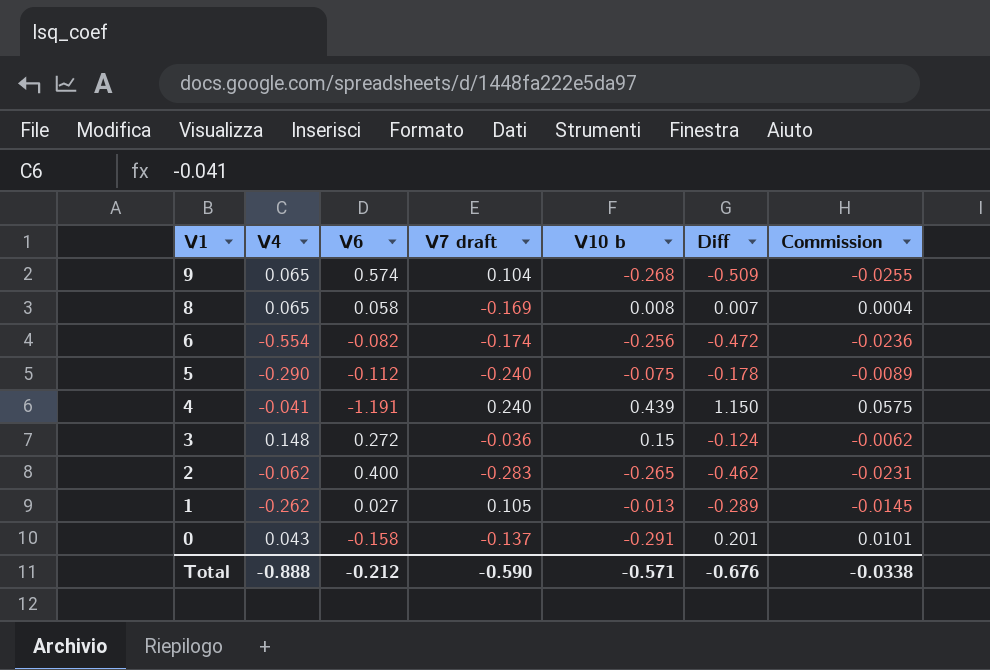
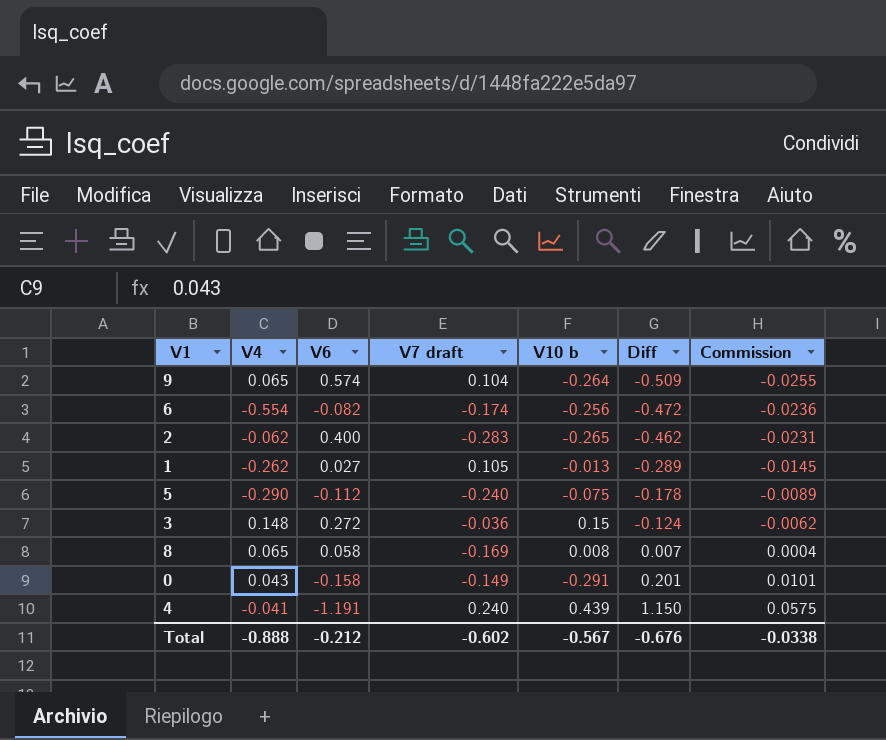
row order: V1 descending -> Diff ascending
9 | V10 b: -0.268 -> -0.264
0 | V7 draft: -0.137 -> -0.149
Total | V7 draft: -0.590 -> -0.602
Total | V10 b: -0.571 -> -0.567

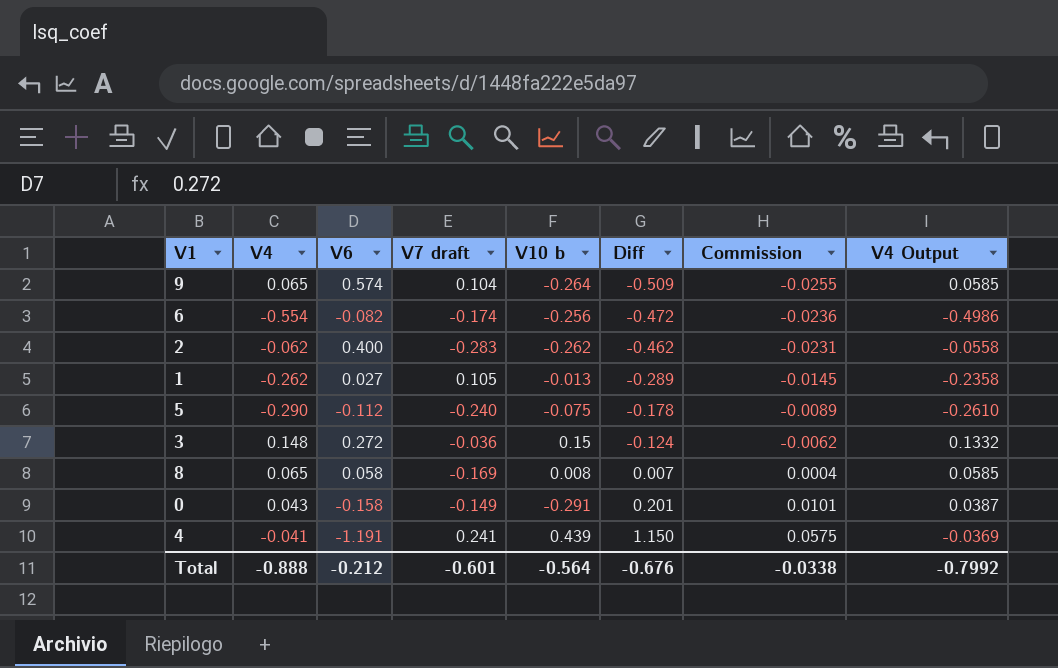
column V4 Output | formula: none -> [V4] * 0.9
2 | V10 b: -0.265 -> -0.262
4 | V7 draft: 0.240 -> 0.241
Total | V7 draft: -0.602 -> -0.601
Total | V10 b: -0.567 -> -0.564

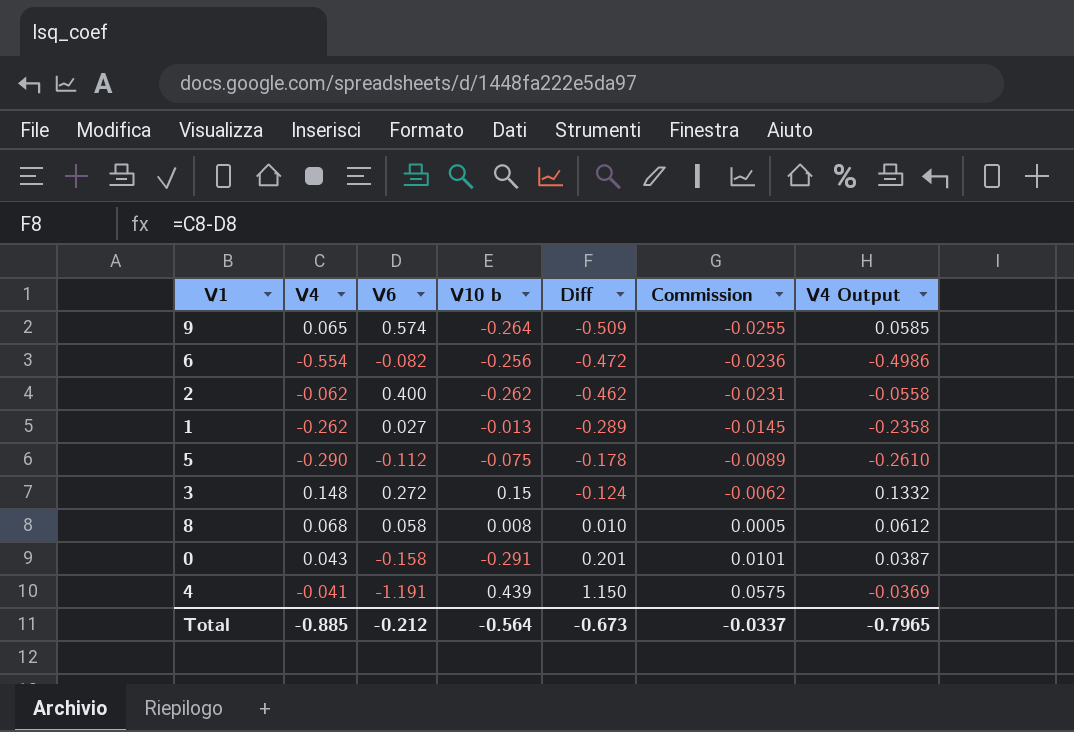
column V7 draft | position: 4 -> none
8 | V4: 0.065 -> 0.068
8 | Diff: 0.007 -> 0.010
8 | Commission: 0.0004 -> 0.0005
8 | V4 Output: 0.0585 -> 0.0612
Total | V4: -0.888 -> -0.885
Total | Diff: -0.676 -> -0.673
Total | Commission: -0.0338 -> -0.0337
Total | V4 Output: -0.7992 -> -0.7965

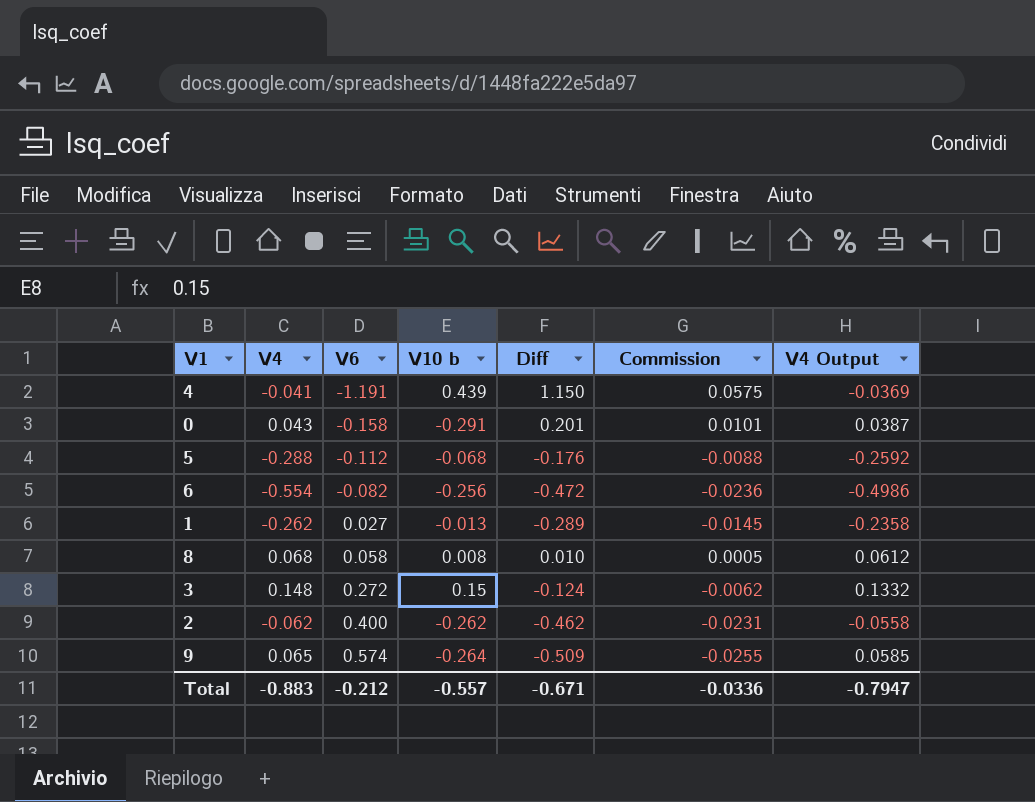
row order: Diff ascending -> V6 ascending
5 | V4: -0.290 -> -0.288
5 | V10 b: -0.075 -> -0.068
5 | Diff: -0.178 -> -0.176
5 | Commission: -0.0089 -> -0.0088
5 | V4 Output: -0.2610 -> -0.2592
Total | V4: -0.885 -> -0.883
Total | V10 b: -0.564 -> -0.557
Total | Diff: -0.673 -> -0.671
Total | Commission: -0.0337 -> -0.0336
Total | V4 Output: -0.7965 -> -0.7947

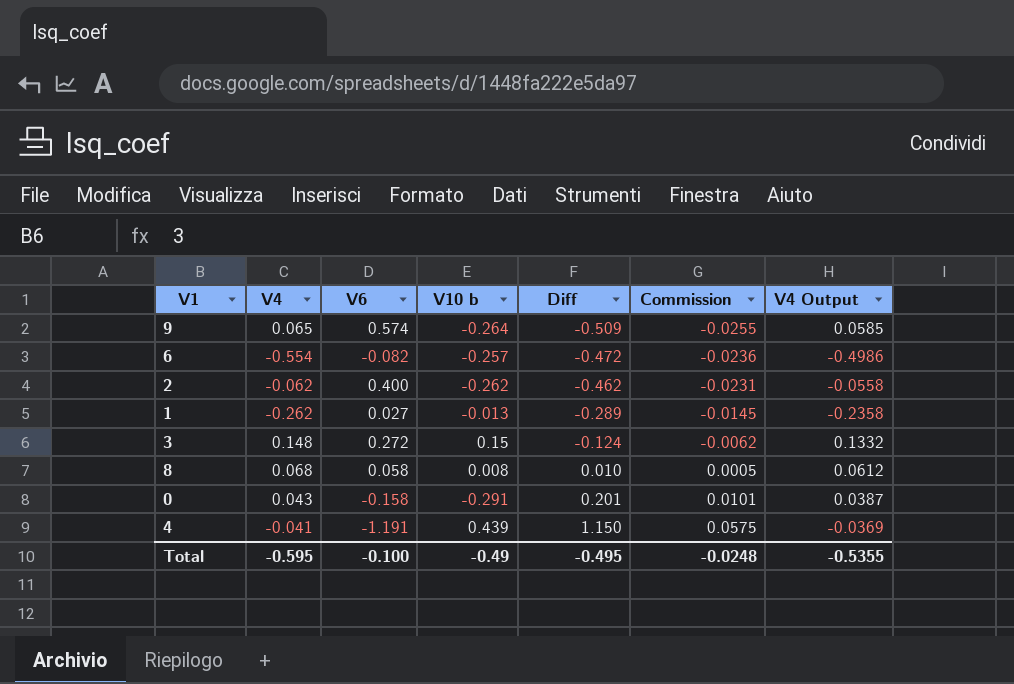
row order: V6 ascending -> Diff ascending
row 5: -0.288 | -0.112 | -0.068 | -0.176 | -0.0088 | -0.2592 -> none
6 | V10 b: -0.256 -> -0.257
Total | V4: -0.883 -> -0.595
Total | V6: -0.212 -> -0.100
Total | V10 b: -0.557 -> -0.49
Total | Diff: -0.671 -> -0.495
Total | Commission: -0.0336 -> -0.0248
Total | V4 Output: -0.7947 -> -0.5355

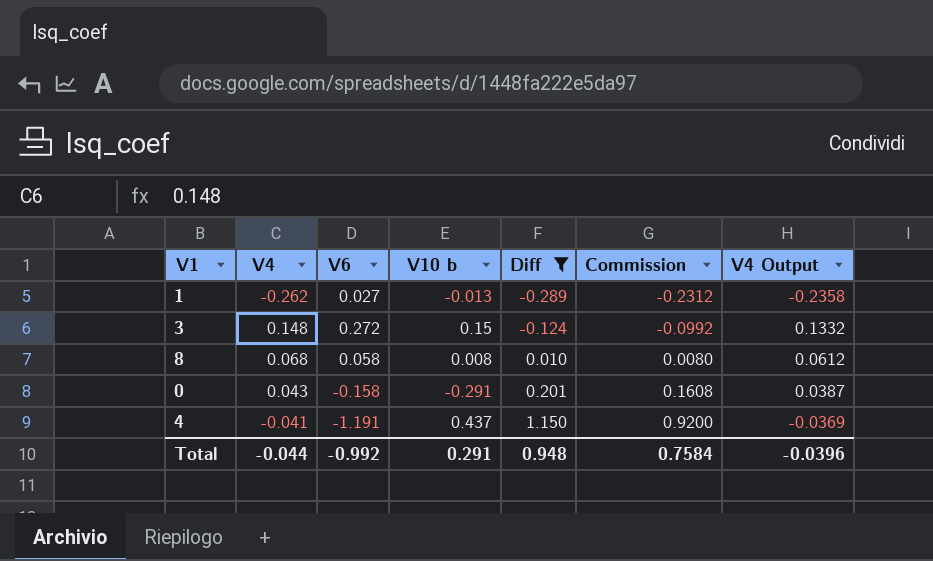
filter: none -> Diff >= -0.289
column Commission | formula: [Diff] * 0.05 -> [Diff] * 0.8
4 | V10 b: 0.439 -> 0.437
Total | V4: -0.595 -> -0.044
Total | V6: -0.100 -> -0.992
Total | V10 b: -0.49 -> 0.291
Total | Diff: -0.495 -> 0.948
Total | Commission: -0.0248 -> 0.7584
Total | V4 Output: -0.5355 -> -0.0396

